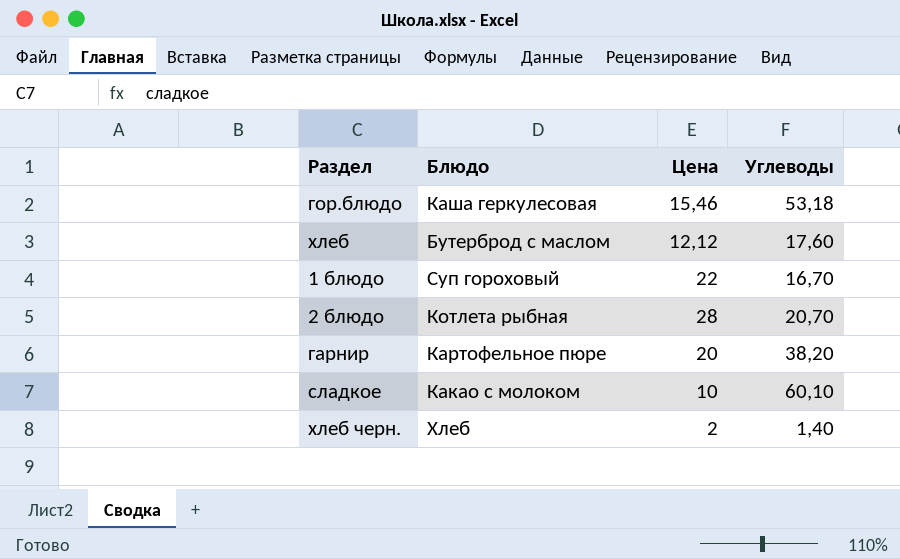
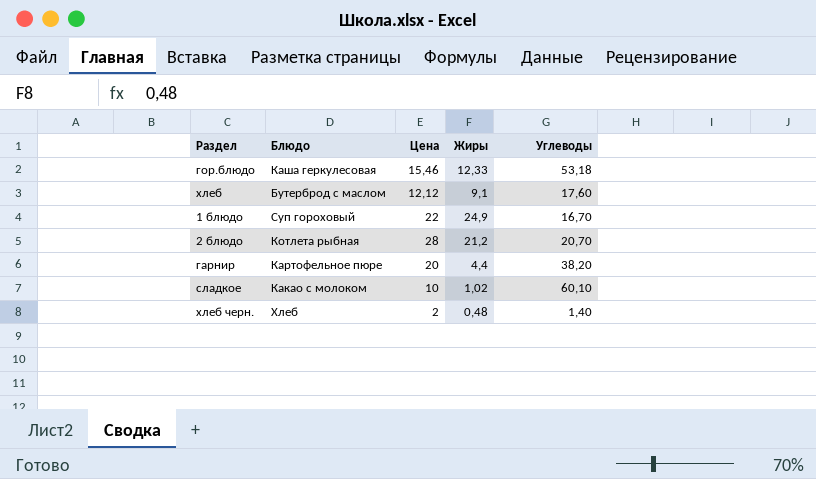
column Жиры | position: none -> 4

